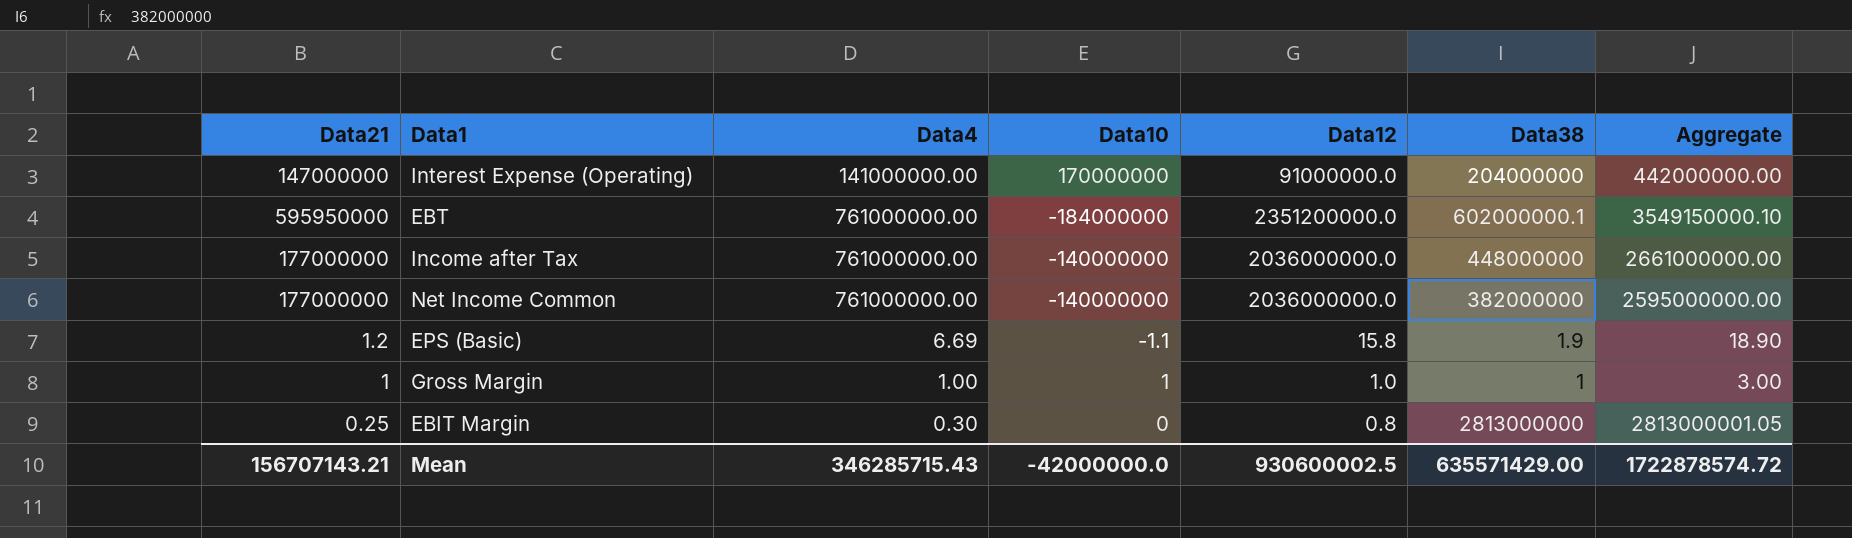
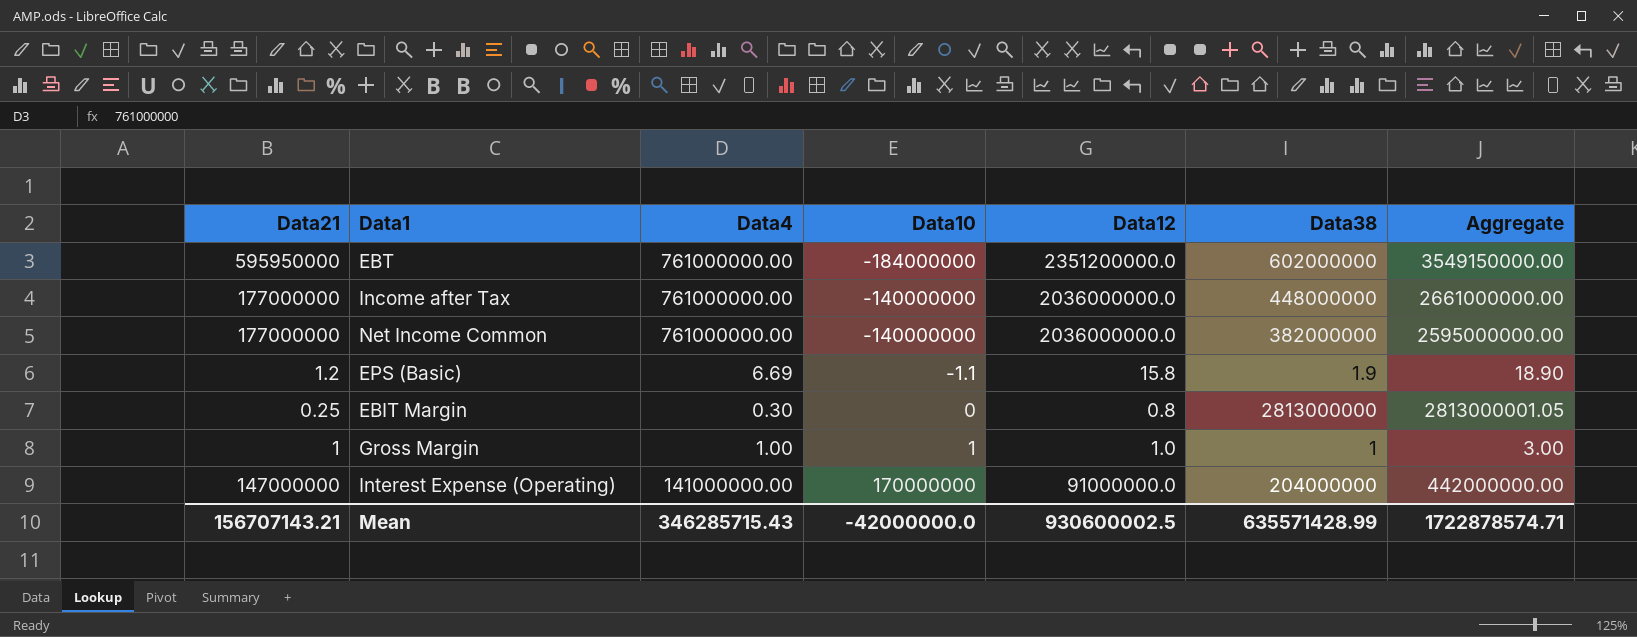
row order: none -> Data10 ascending
EBT | Data38: 602000000.1 -> 602000000
EBT | Aggregate: 3549150000.10 -> 3549150000.00
Mean | Data38: 635571429.00 -> 635571428.99
Mean | Aggregate: 1722878574.72 -> 1722878574.71

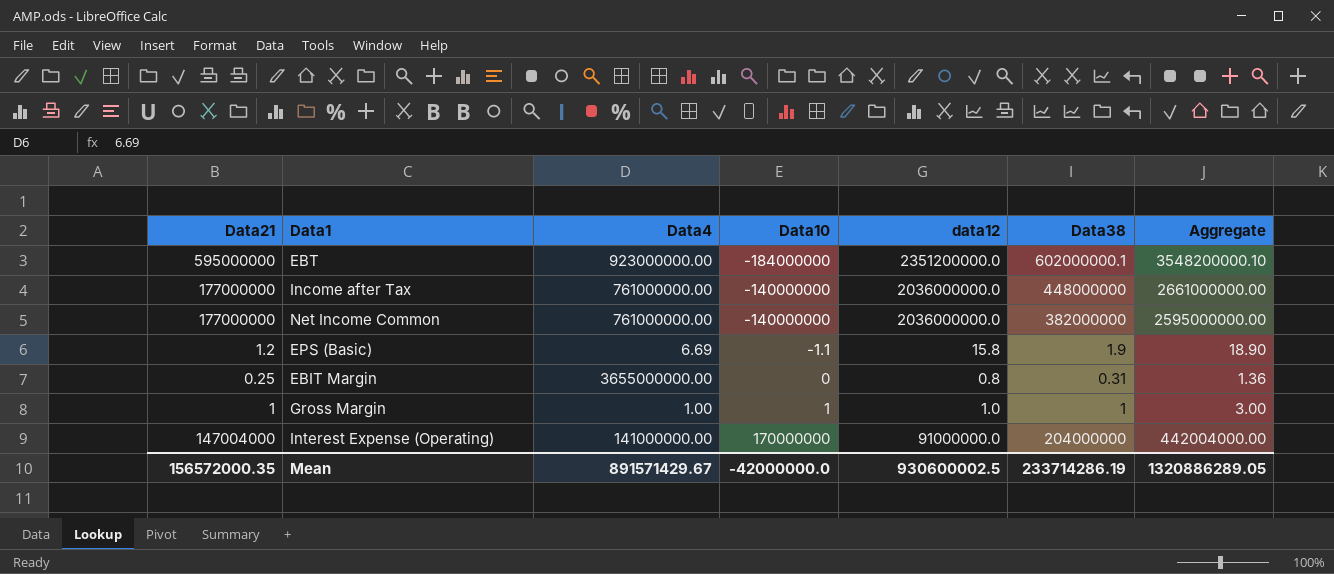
column name: Data12 -> data12
EBT | Data21: 595950000 -> 595000000
EBT | Data4: 761000000.00 -> 923000000.00
EBT | Data38: 602000000 -> 602000000.1
EBT | Aggregate: 3549150000.00 -> 3548200000.10
EBIT Margin | Data4: 0.30 -> 3655000000.00
EBIT Margin | Data38: 2813000000 -> 0.31
EBIT Margin | Aggregate: 2813000001.05 -> 1.36
Interest Expense (Operating) | Data21: 147000000 -> 147004000
Interest Expense (Operating) | Aggregate: 442000000.00 -> 442004000.00
Mean | Data21: 156707143.21 -> 156572000.35
Mean | Data4: 346285715.43 -> 891571429.67
Mean | Data38: 635571428.99 -> 233714286.19
Mean | Aggregate: 1722878574.71 -> 1320886289.05

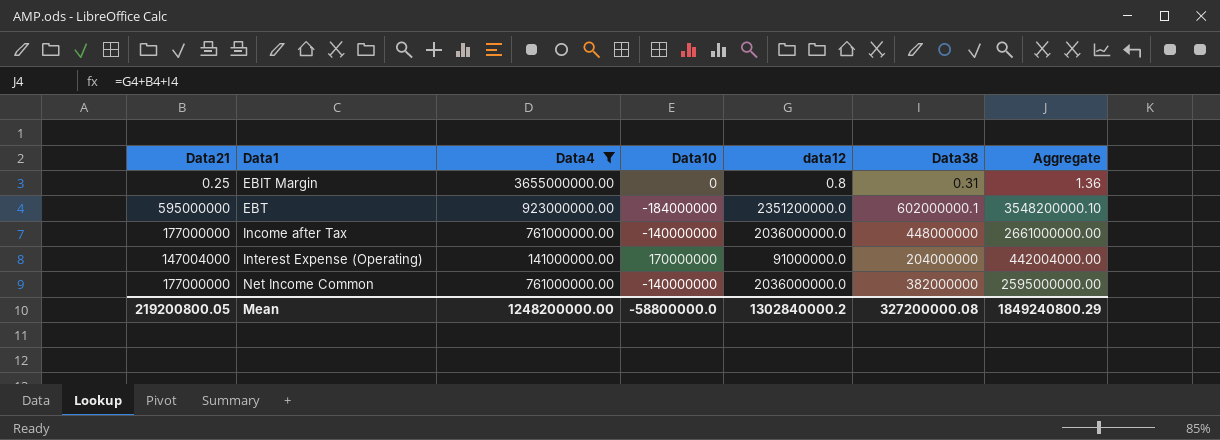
filter: none -> Data4 >= 141000000.00
row order: Data10 ascending -> Data1 ascending
Mean | Data21: 156572000.35 -> 219200800.05
Mean | Data4: 891571429.67 -> 1248200000.00
Mean | Data10: -42000000.0 -> -58800000.0
Mean | data12: 930600002.5 -> 1302840000.2
Mean | Data38: 233714286.19 -> 327200000.08
Mean | Aggregate: 1320886289.05 -> 1849240800.29

